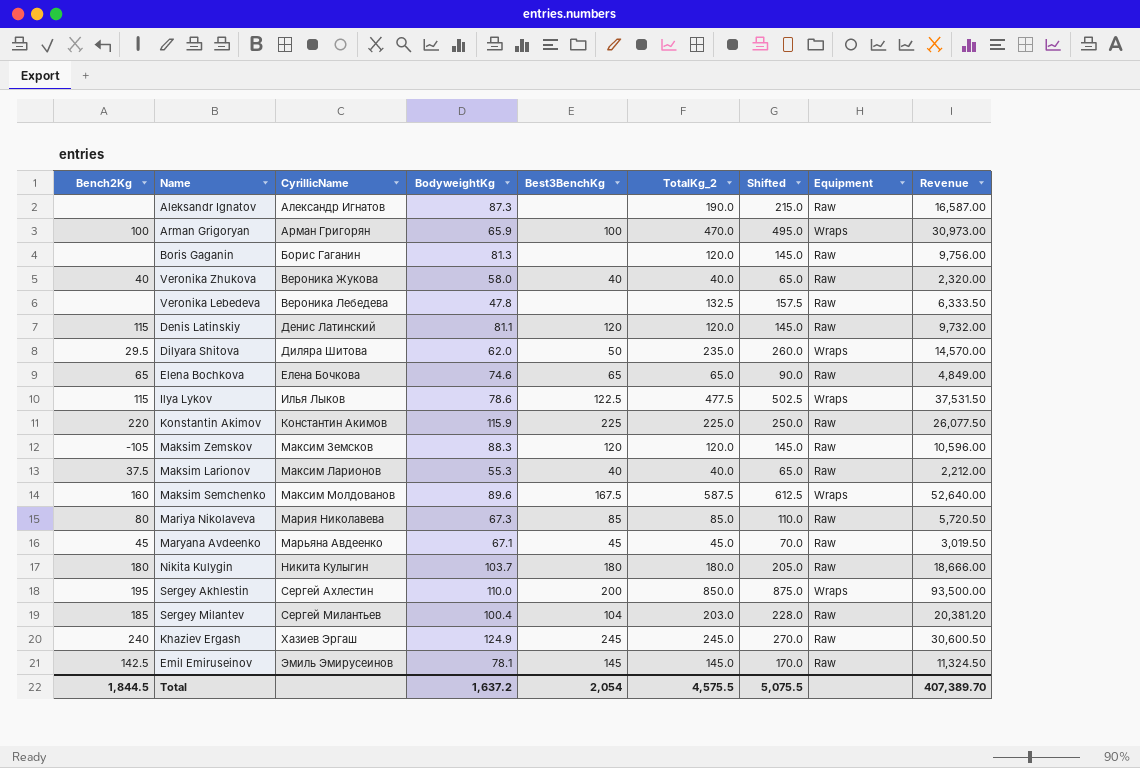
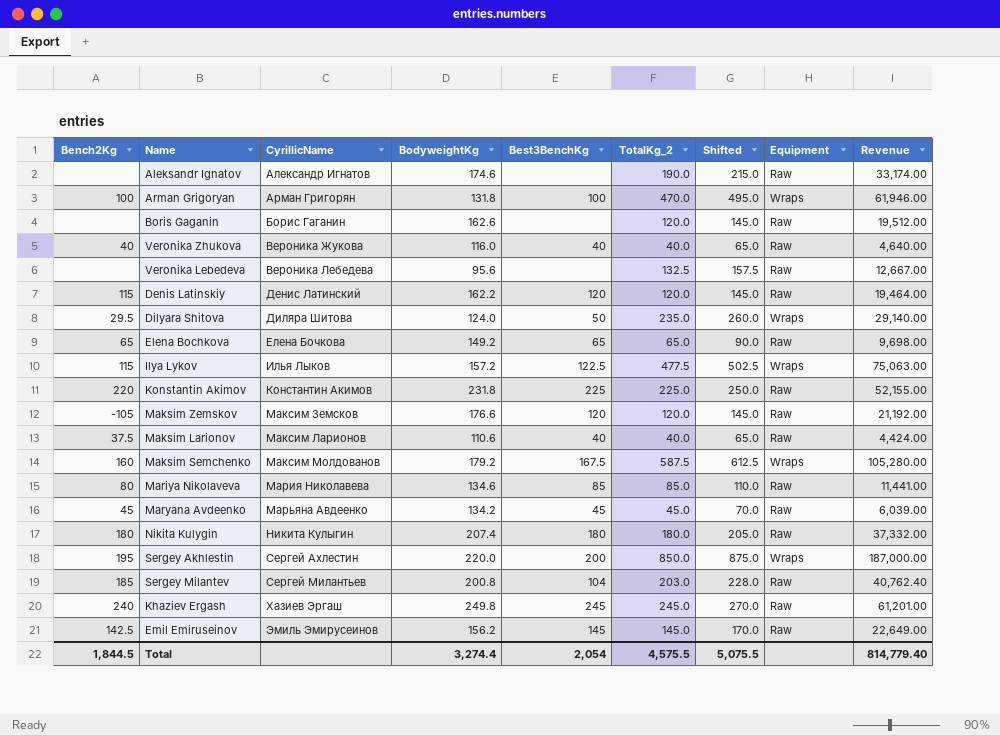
Aleksandr Ignatov | BodyweightKg: 87.3 -> 174.6
Aleksandr Ignatov | Revenue: 16,587.00 -> 33,174.00
Arman Grigoryan | BodyweightKg: 65.9 -> 131.8
Arman Grigoryan | Revenue: 30,973.00 -> 61,946.00
Boris Gaganin | BodyweightKg: 81.3 -> 162.6
Boris Gaganin | Revenue: 9,756.00 -> 19,512.00
Veronika Zhukova | BodyweightKg: 58.0 -> 116.0
Veronika Zhukova | Revenue: 2,320.00 -> 4,640.00
Veronika Lebedeva | BodyweightKg: 47.8 -> 95.6
Veronika Lebedeva | Revenue: 6,333.50 -> 12,667.00
Denis Latinskiy | BodyweightKg: 81.1 -> 162.2
Denis Latinskiy | Revenue: 9,732.00 -> 19,464.00
Dilyara Shitova | BodyweightKg: 62.0 -> 124.0
Dilyara Shitova | Revenue: 14,570.00 -> 29,140.00
Elena Bochkova | BodyweightKg: 74.6 -> 149.2
Elena Bochkova | Revenue: 4,849.00 -> 9,698.00
Ilya Lykov | BodyweightKg: 78.6 -> 157.2
Ilya Lykov | Revenue: 37,531.50 -> 75,063.00
Konstantin Akimov | BodyweightKg: 115.9 -> 231.8
Konstantin Akimov | Revenue: 26,077.50 -> 52,155.00
Maksim Zemskov | BodyweightKg: 88.3 -> 176.6
Maksim Zemskov | Revenue: 10,596.00 -> 21,192.00
Maksim Larionov | BodyweightKg: 55.3 -> 110.6
Maksim Larionov | Revenue: 2,212.00 -> 4,424.00
Maksim Semchenko | BodyweightKg: 89.6 -> 179.2
Maksim Semchenko | Revenue: 52,640.00 -> 105,280.00
Mariya Nikolaveva | BodyweightKg: 67.3 -> 134.6
Mariya Nikolaveva | Revenue: 5,720.50 -> 11,441.00
Maryana Avdeenko | BodyweightKg: 67.1 -> 134.2
Maryana Avdeenko | Revenue: 3,019.50 -> 6,039.00
Nikita Kulygin | BodyweightKg: 103.7 -> 207.4
Nikita Kulygin | Revenue: 18,666.00 -> 37,332.00
Sergey Akhlestin | BodyweightKg: 110.0 -> 220.0
Sergey Akhlestin | Revenue: 93,500.00 -> 187,000.00
Sergey Milantev | BodyweightKg: 100.4 -> 200.8
Sergey Milantev | Revenue: 20,381.20 -> 40,762.40
Khaziev Ergash | BodyweightKg: 124.9 -> 249.8
Khaziev Ergash | Revenue: 30,600.50 -> 61,201.00
Emil Emiruseinov | BodyweightKg: 78.1 -> 156.2
Emil Emiruseinov | Revenue: 11,324.50 -> 22,649.00
Total | BodyweightKg: 1,637.2 -> 3,274.4
Total | Revenue: 407,389.70 -> 814,779.40

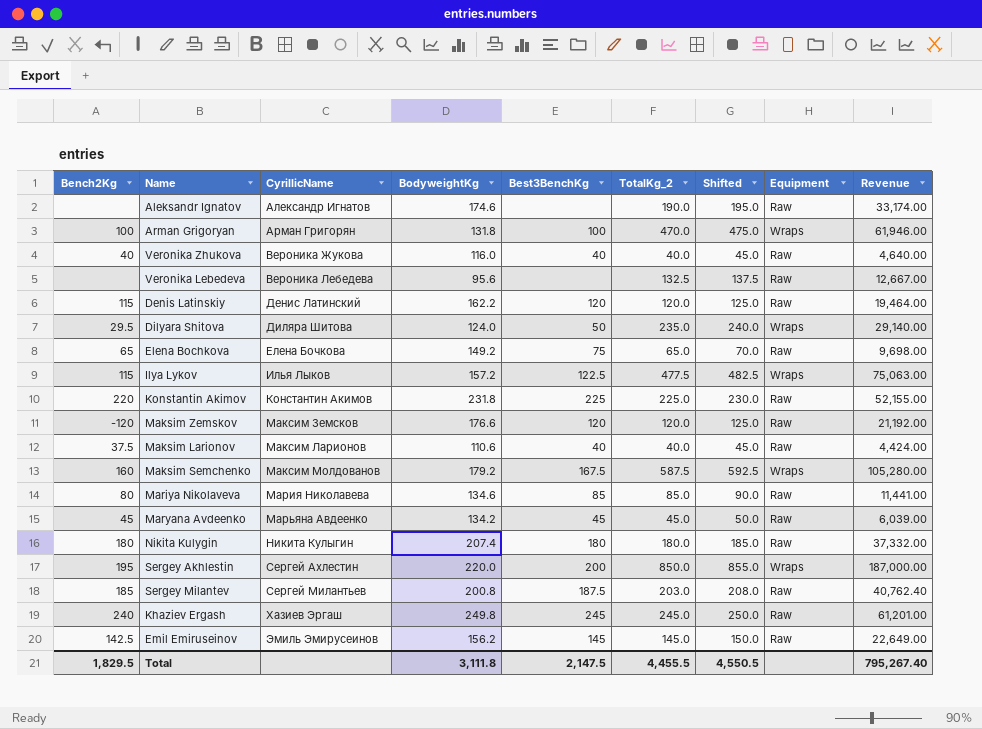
column Shifted | formula: [TotalKg_2] + 25 -> [TotalKg_2] + 5
row Boris Gaganin: none | Борис Гаганин | 162.6 | none | 120.0 | 145.0 | Raw | 19,512.00 -> none
Elena Bochkova | Best3BenchKg: 65 -> 75
Maksim Zemskov | Bench2Kg: -105 -> -120
Sergey Milantev | Best3BenchKg: 104 -> 187.5
Total | Bench2Kg: 1,844.5 -> 1,829.5
Total | BodyweightKg: 3,274.4 -> 3,111.8
Total | Best3BenchKg: 2,054 -> 2,147.5
Total | TotalKg_2: 4,575.5 -> 4,455.5
Total | Shifted: 5,075.5 -> 4,550.5
Total | Revenue: 814,779.40 -> 795,267.40

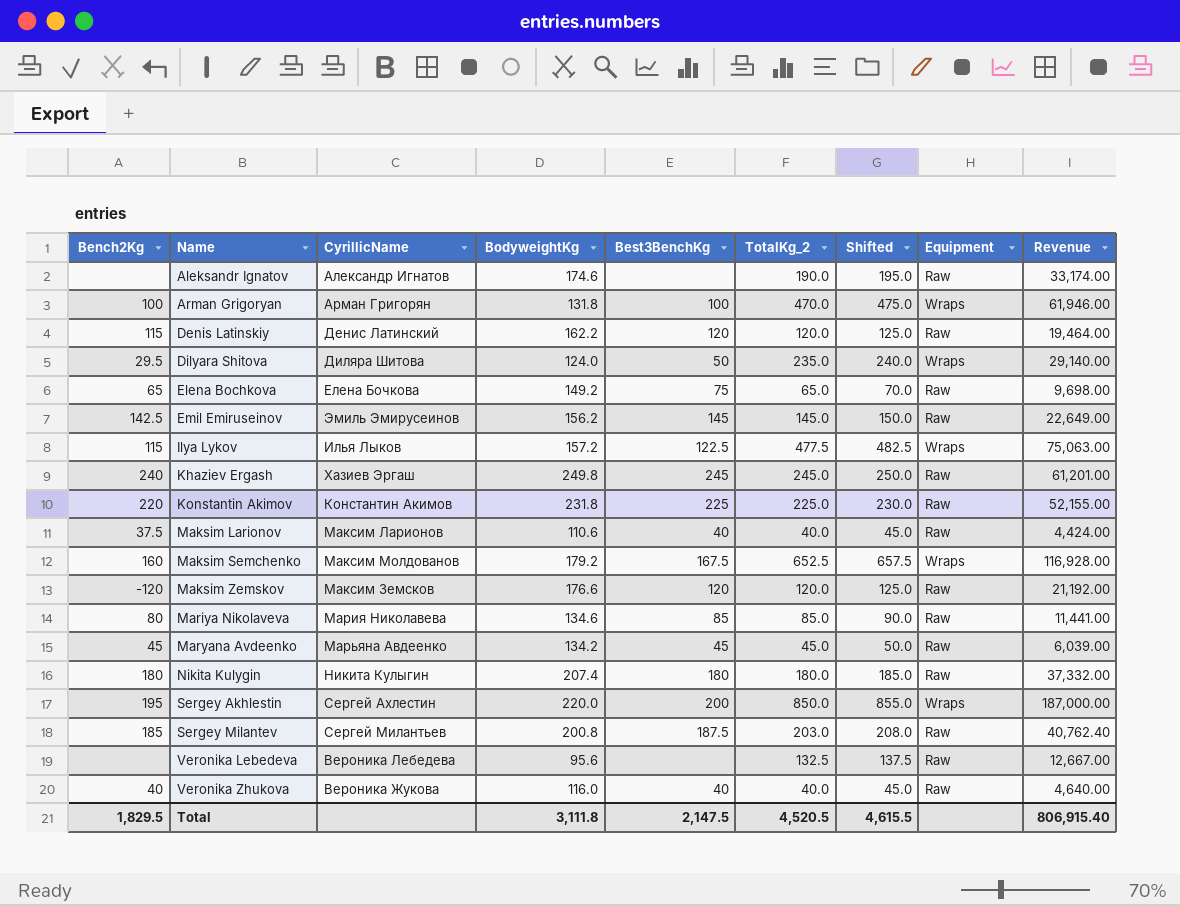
row order: CyrillicName ascending -> Name ascending
Maksim Semchenko | TotalKg_2: 587.5 -> 652.5
Maksim Semchenko | Shifted: 592.5 -> 657.5
Maksim Semchenko | Revenue: 105,280.00 -> 116,928.00
Total | TotalKg_2: 4,455.5 -> 4,520.5
Total | Shifted: 4,550.5 -> 4,615.5
Total | Revenue: 795,267.40 -> 806,915.40

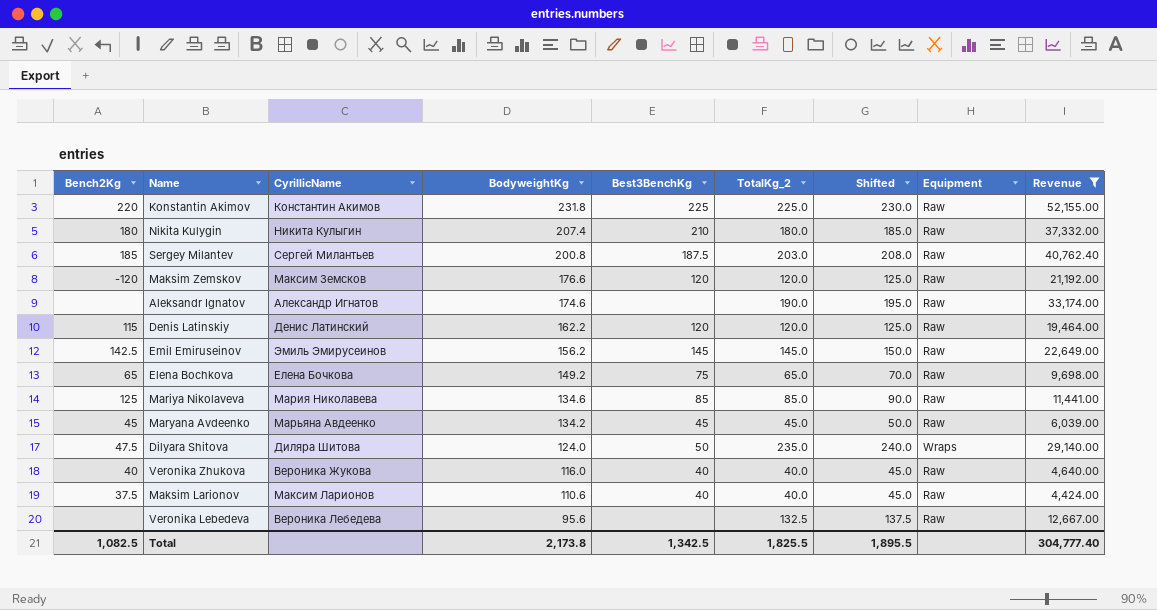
filter: none -> Revenue <= 52,155.00
row order: Name ascending -> BodyweightKg descending
Nikita Kulygin | Best3BenchKg: 180 -> 210
Mariya Nikolaveva | Bench2Kg: 80 -> 125
Dilyara Shitova | Bench2Kg: 29.5 -> 47.5
Total | Bench2Kg: 1,829.5 -> 1,082.5
Total | BodyweightKg: 3,111.8 -> 2,173.8
Total | Best3BenchKg: 2,147.5 -> 1,342.5
Total | TotalKg_2: 4,520.5 -> 1,825.5
Total | Shifted: 4,615.5 -> 1,895.5
Total | Revenue: 806,915.40 -> 304,777.40

